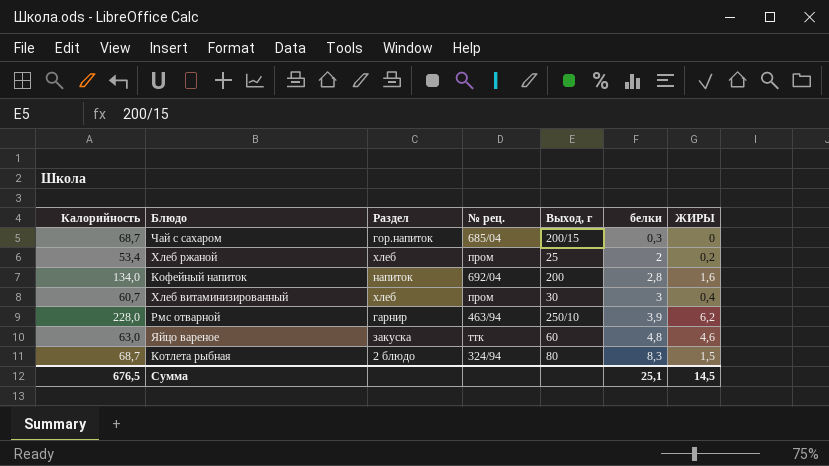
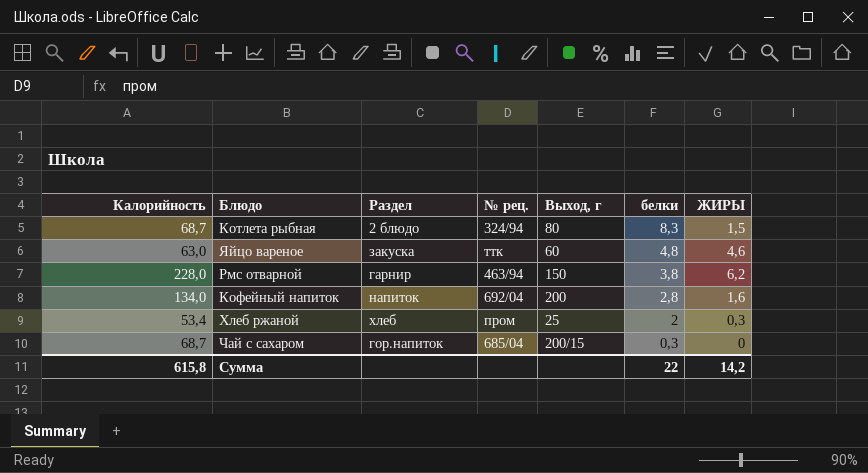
row order: белки ascending -> белки descending
row Хлеб витаминизированный: 60,7 | хлеб | пром | 30 | 3 | 0,4 -> none
Рмс отварной | Выход, г: 250/10 -> 150
Рмс отварной | белки: 3,9 -> 3,8
Хлеб ржаной | ЖИРЫ: 0,2 -> 0,3
Сумма | Калорийность: 676,5 -> 615,8
Сумма | белки: 25,1 -> 22
Сумма | ЖИРЫ: 14,5 -> 14,2

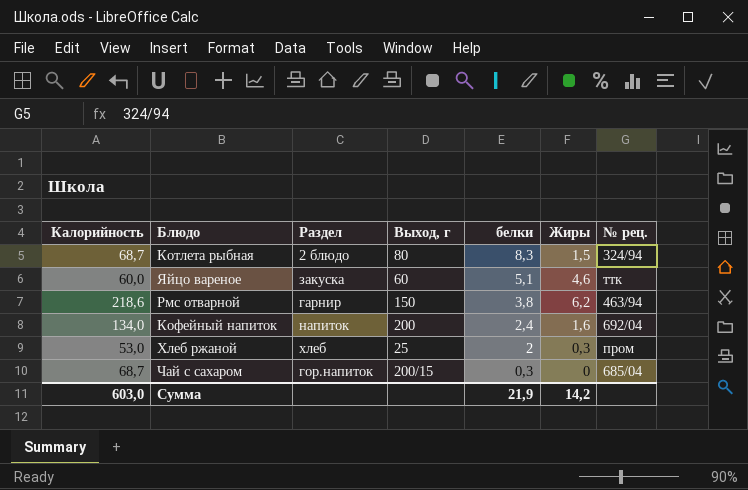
column name: ЖИРЫ -> Жиры
column № рец. | position: 4 -> 7
Яйцо вареное | Калорийность: 63,0 -> 60,0
Яйцо вареное | белки: 4,8 -> 5,1
Рмс отварной | Калорийность: 228,0 -> 218,6
Кофейный напиток | белки: 2,8 -> 2,4
Хлеб ржаной | Калорийность: 53,4 -> 53,0
Сумма | Калорийность: 615,8 -> 603,0
Сумма | белки: 22 -> 21,9

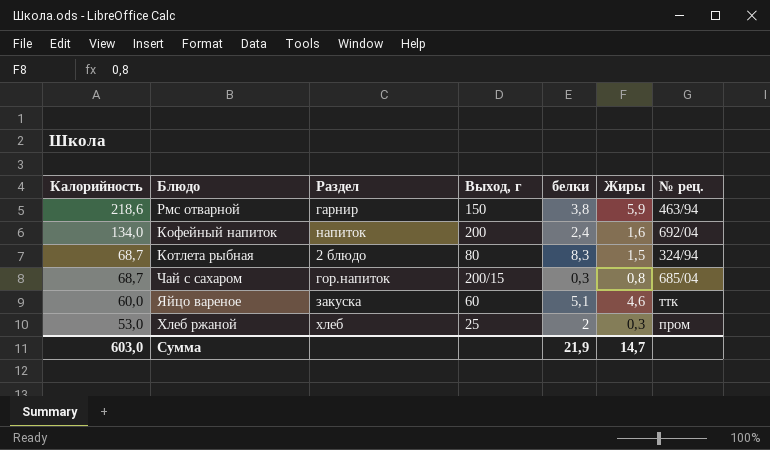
row order: белки descending -> Калорийность descending
Рмс отварной | Жиры: 6,2 -> 5,9
Чай с сахаром | Жиры: 0 -> 0,8
Сумма | Жиры: 14,2 -> 14,7

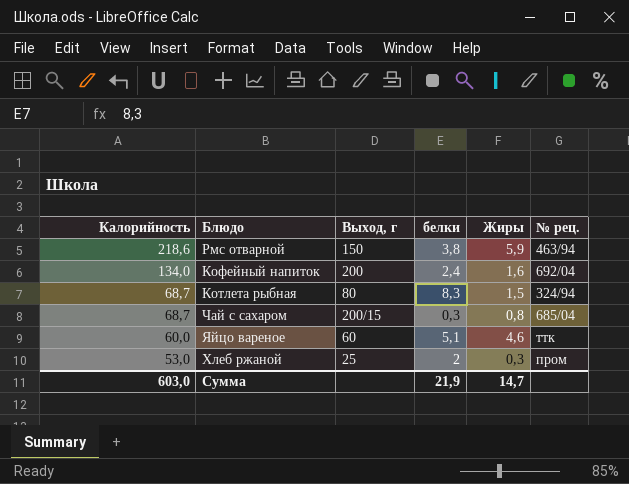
column Раздел | position: 3 -> none

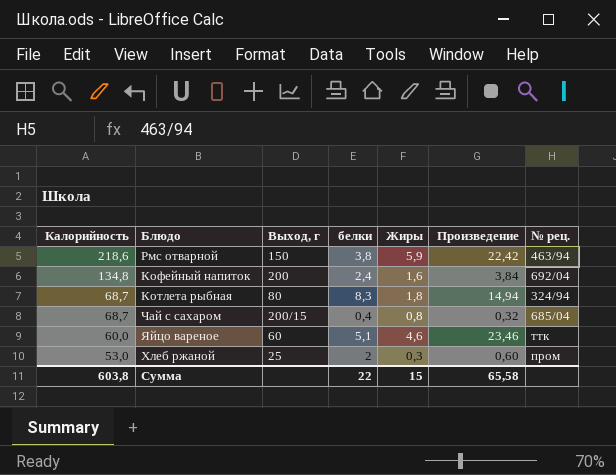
column Произведение | formula: none -> [белки] * [Жиры]
Кофейный напиток | Калорийность: 134,0 -> 134,8
Котлета рыбная | Жиры: 1,5 -> 1,8
Чай с сахаром | белки: 0,3 -> 0,4
Сумма | Калорийность: 603,0 -> 603,8
Сумма | белки: 21,9 -> 22
Сумма | Жиры: 14,7 -> 15

